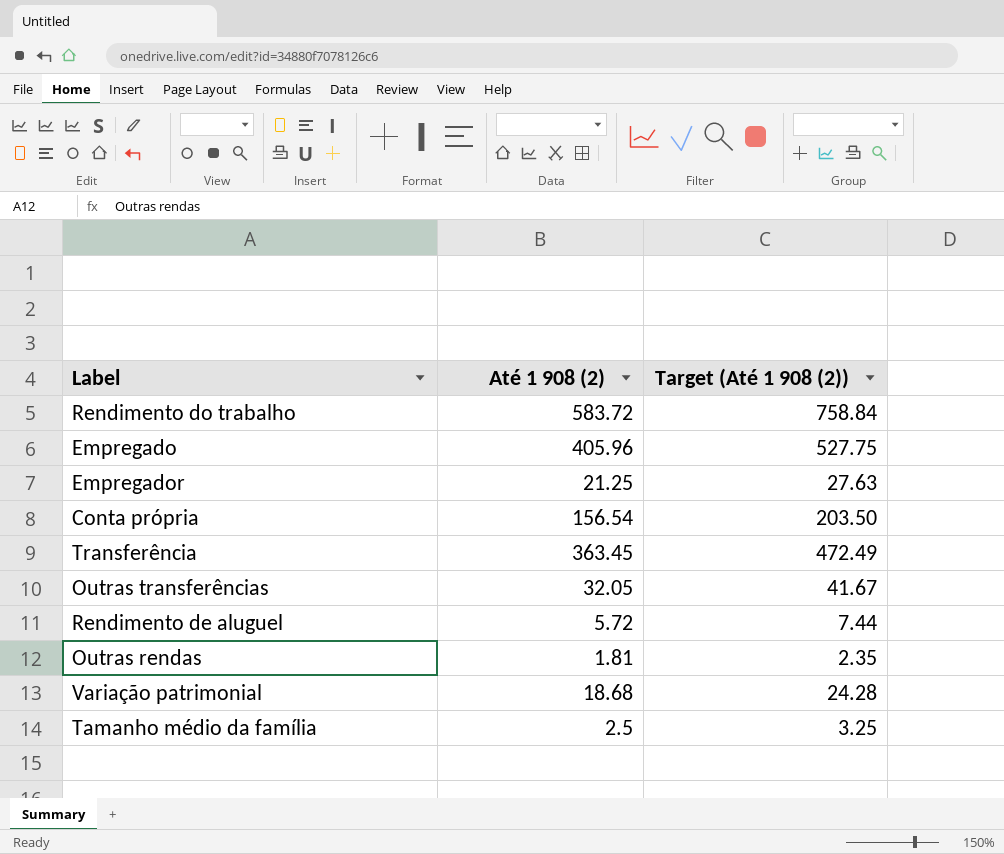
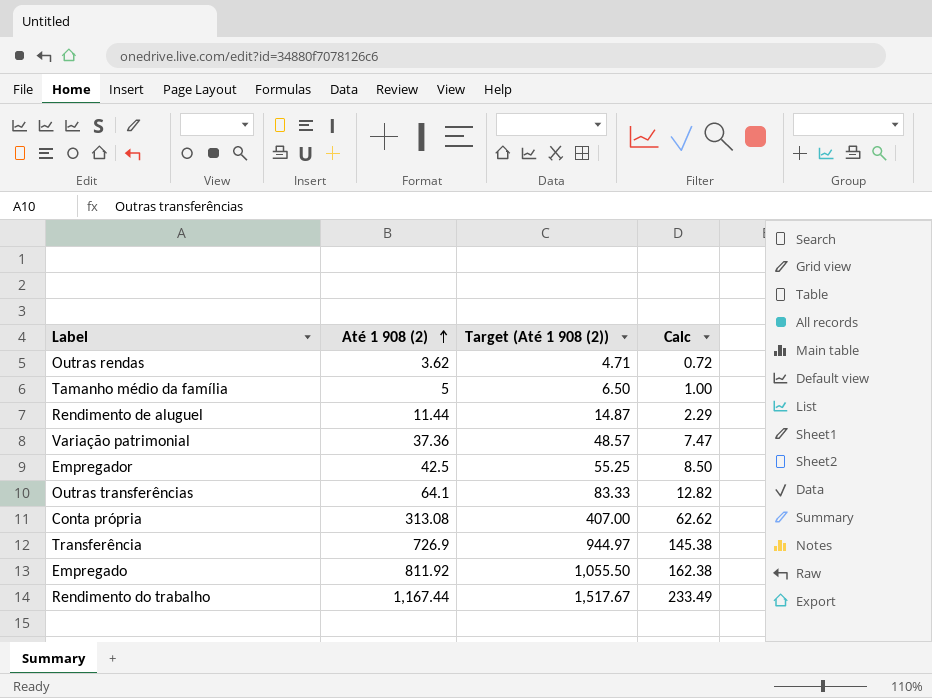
row order: none -> Até 1 908 (2) ascending
column Calc | formula: none -> [Até 1 908 (2)] * 0.2
Outras rendas | Até 1 908 (2): 1.81 -> 3.62
Outras rendas | Target (Até 1 908 (2)): 2.35 -> 4.71
Tamanho médio da família | Até 1 908 (2): 2.5 -> 5
Tamanho médio da família | Target (Até 1 908 (2)): 3.25 -> 6.50
Rendimento de aluguel | Até 1 908 (2): 5.72 -> 11.44
Rendimento de aluguel | Target (Até 1 908 (2)): 7.44 -> 14.87
Variação patrimonial | Até 1 908 (2): 18.68 -> 37.36
Variação patrimonial | Target (Até 1 908 (2)): 24.28 -> 48.57
Empregador | Até 1 908 (2): 21.25 -> 42.5
Empregador | Target (Até 1 908 (2)): 27.63 -> 55.25
Outras transferências | Até 1 908 (2): 32.05 -> 64.1
Outras transferências | Target (Até 1 908 (2)): 41.67 -> 83.33
Conta própria | Até 1 908 (2): 156.54 -> 313.08
Conta própria | Target (Até 1 908 (2)): 203.50 -> 407.00
Transferência | Até 1 908 (2): 363.45 -> 726.9
Transferência | Target (Até 1 908 (2)): 472.49 -> 944.97
Empregado | Até 1 908 (2): 405.96 -> 811.92
Empregado | Target (Até 1 908 (2)): 527.75 -> 1,055.50
Rendimento do trabalho | Até 1 908 (2): 583.72 -> 1,167.44
Rendimento do trabalho | Target (Até 1 908 (2)): 758.84 -> 1,517.67

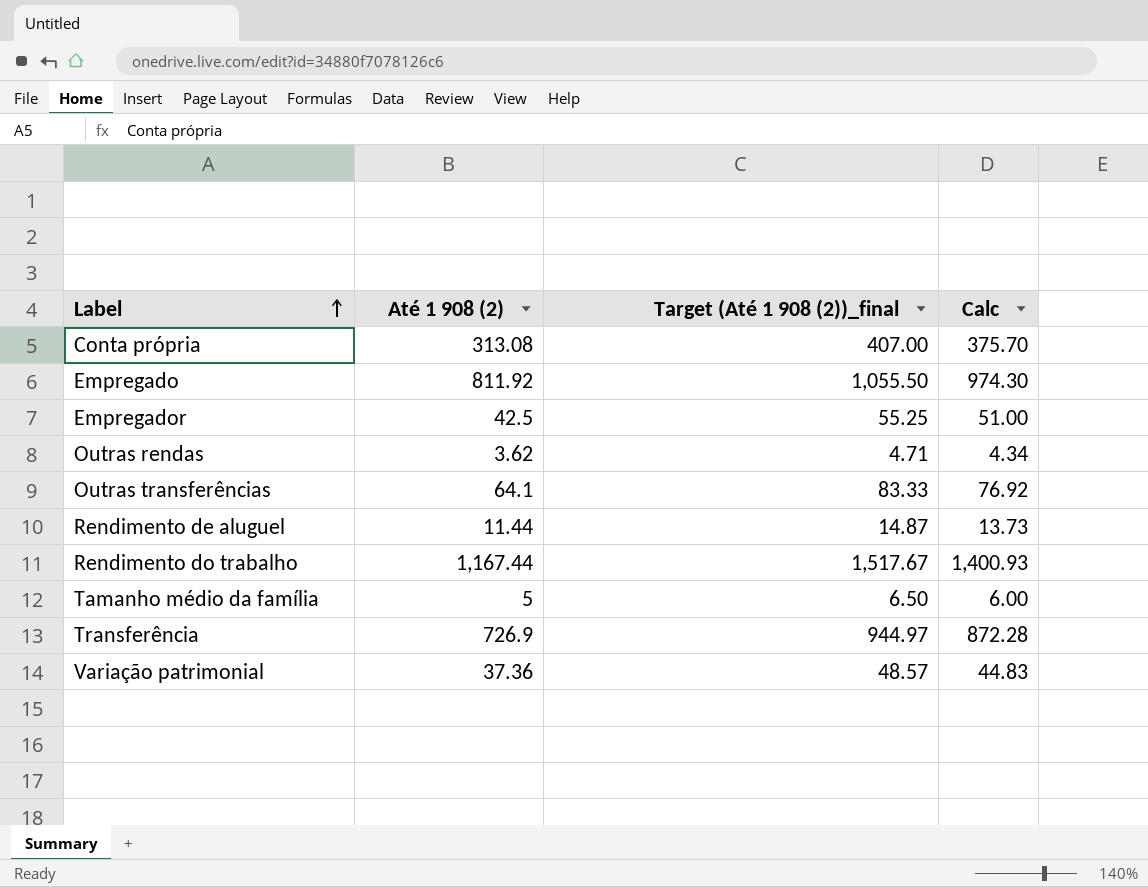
row order: Até 1 908 (2) ascending -> Label ascending
column name: Target (Até 1 908 (2)) -> Target (Até 1 908 (2))_final
column Calc | formula: [Até 1 908 (2)] * 0.2 -> [Até 1 908 (2)] * 1.2

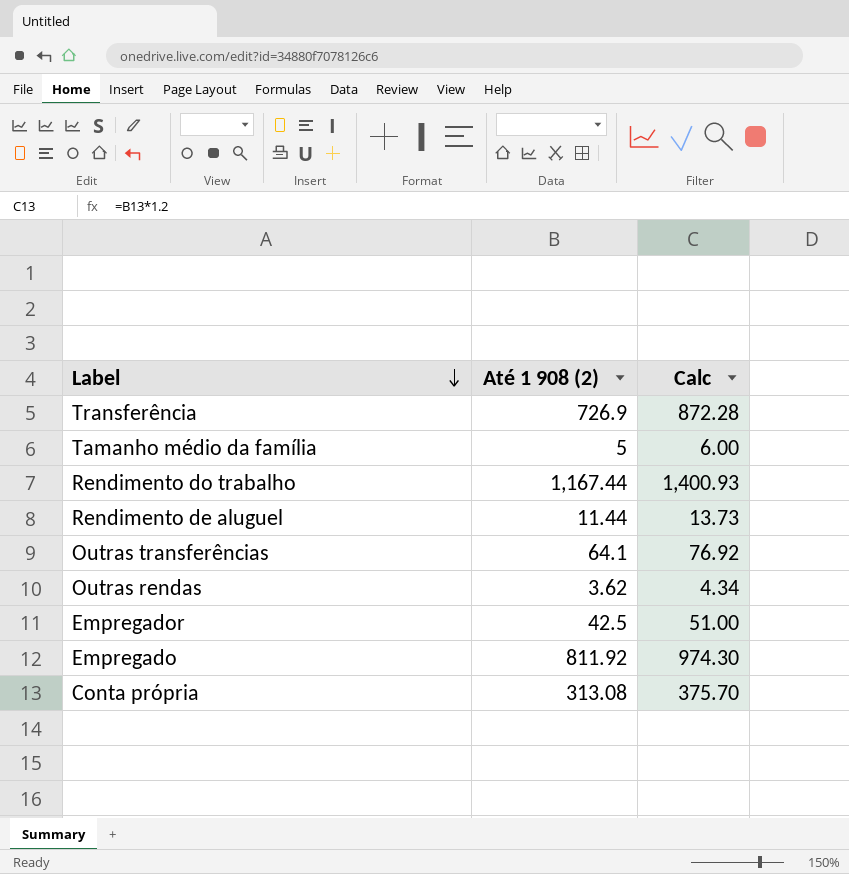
row order: Label ascending -> Label descending
column Target (Até 1 908 (2))_final | formula: [Até 1 908 (2)] * 1.3 -> none
row Variação patrimonial: 37.36 | 48.57 | 44.83 -> none

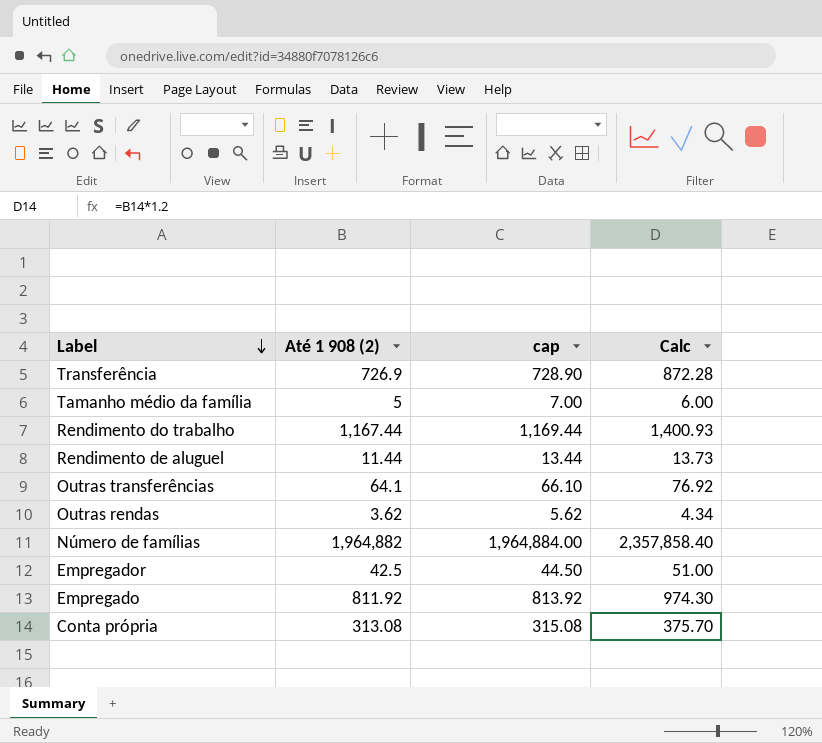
column cap | formula: none -> [Até 1 908 (2)] + 2
row Número de famílias: none -> 1,964,882 | 1,964,884.00 | 2,357,858.40

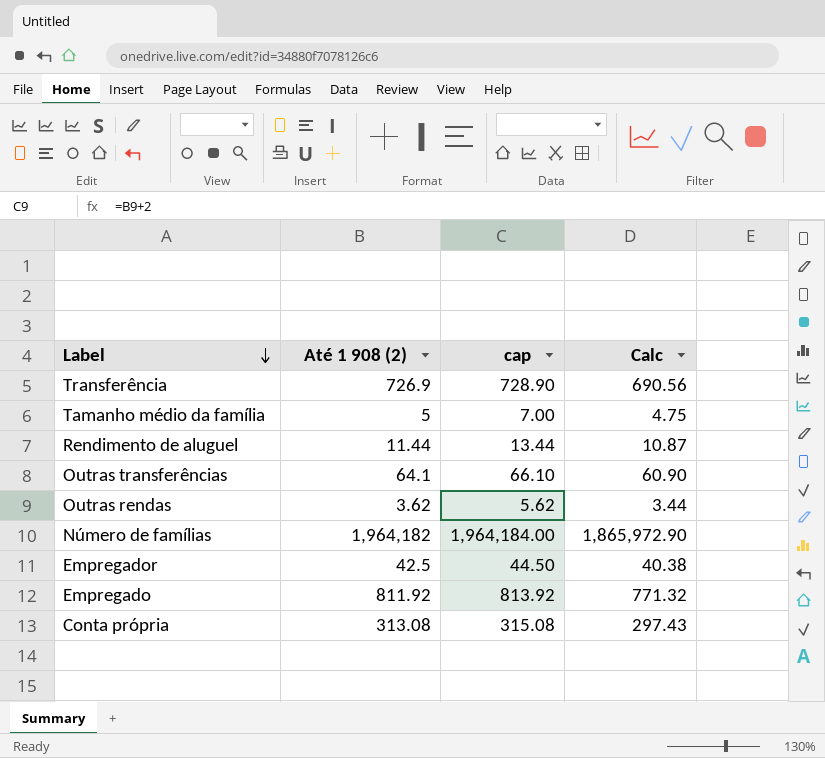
column Calc | formula: [Até 1 908 (2)] * 1.2 -> [Até 1 908 (2)] * 0.95
row Rendimento do trabalho: 1,167.44 | 1,169.44 | 1,400.93 -> none
Número de famílias | Até 1 908 (2): 1,964,882 -> 1,964,182
Número de famílias | cap: 1,964,884.00 -> 1,964,184.00

